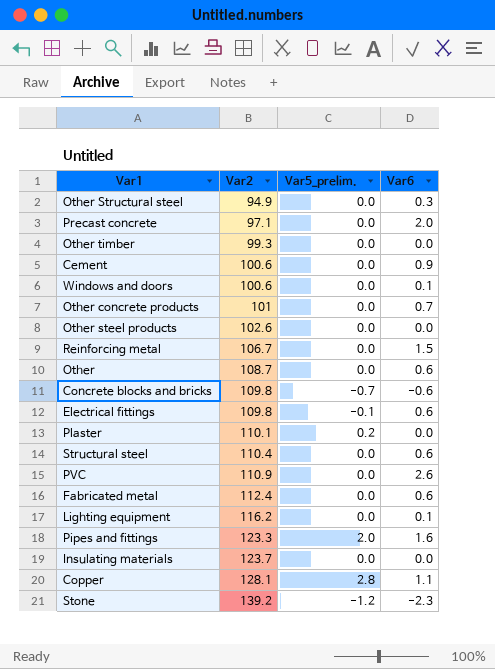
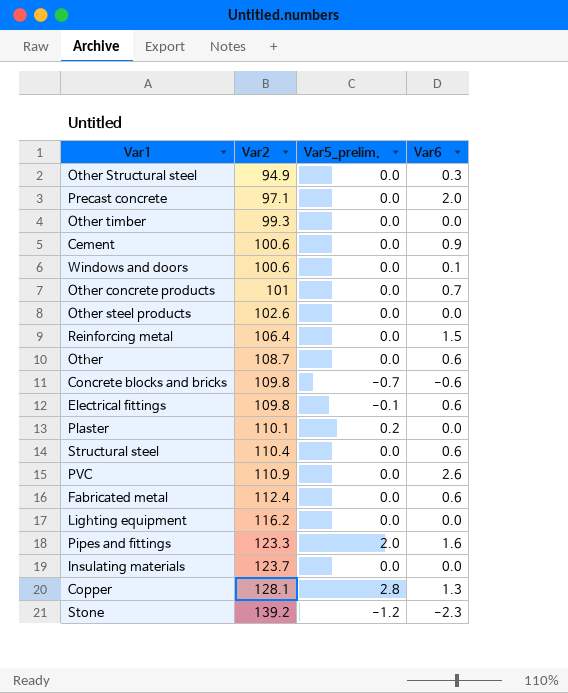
Reinforcing metal | Var2: 106.7 -> 106.4
Lighting equipment | Var6: 0.1 -> 0.0
Copper | Var6: 1.1 -> 1.3

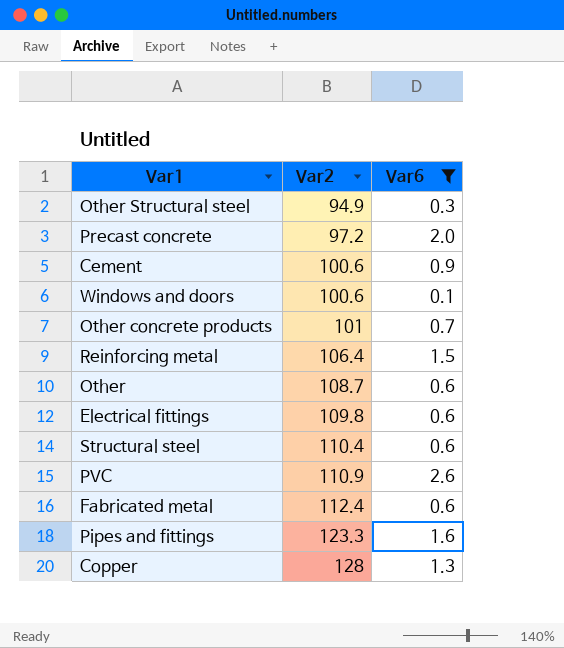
filter: none -> Var6 >= 0.1
column Var5_prelim. | position: 3 -> none
Precast concrete | Var2: 97.1 -> 97.2
Copper | Var2: 128.1 -> 128

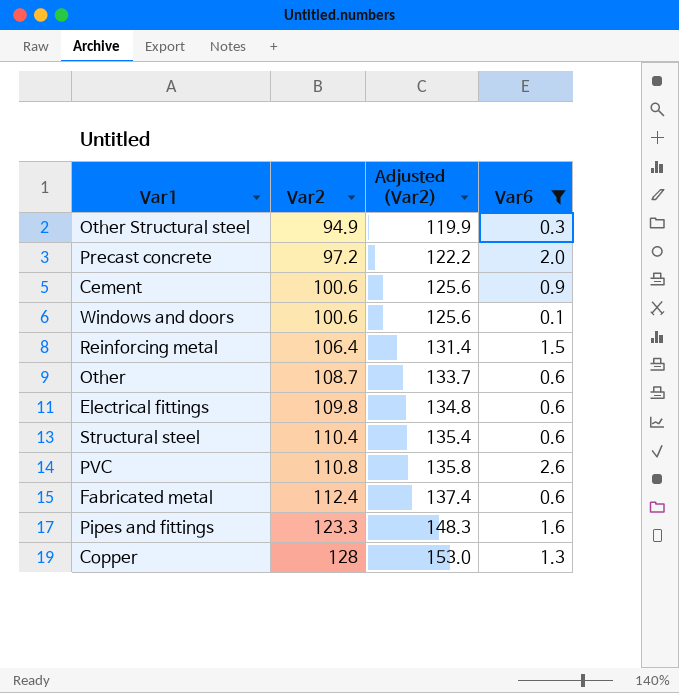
column Adjusted (Var2) | formula: none -> [Var2] + 25
row Other concrete products: 101 | 0.7 -> none
PVC | Var2: 110.9 -> 110.8

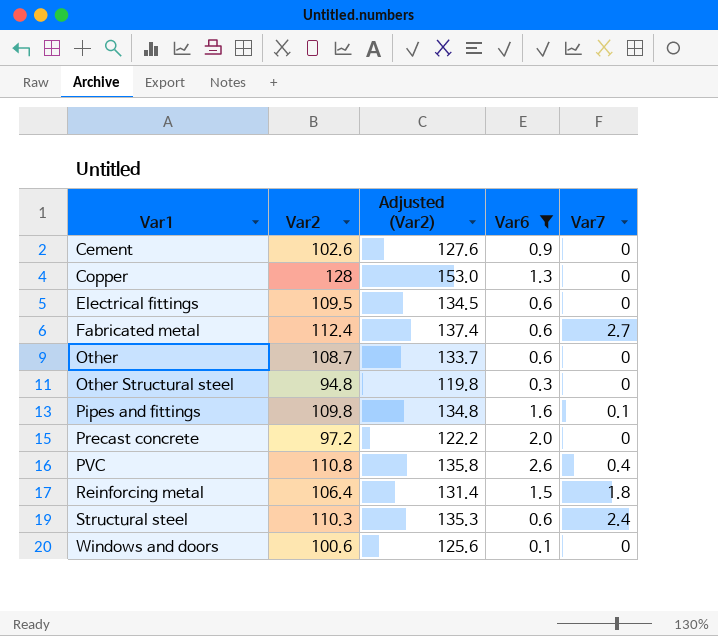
row order: Var2 ascending -> Var1 ascending
column Var7 | position: none -> 5
Cement | Var2: 100.6 -> 102.6
Cement | Adjusted (Var2): 125.6 -> 127.6
Electrical fittings | Var2: 109.8 -> 109.5
Electrical fittings | Adjusted (Var2): 134.8 -> 134.5
Other Structural steel | Var2: 94.9 -> 94.8
Other Structural steel | Adjusted (Var2): 119.9 -> 119.8
Pipes and fittings | Var2: 123.3 -> 109.8
Pipes and fittings | Adjusted (Var2): 148.3 -> 134.8
Structural steel | Var2: 110.4 -> 110.3
Structural steel | Adjusted (Var2): 135.4 -> 135.3

